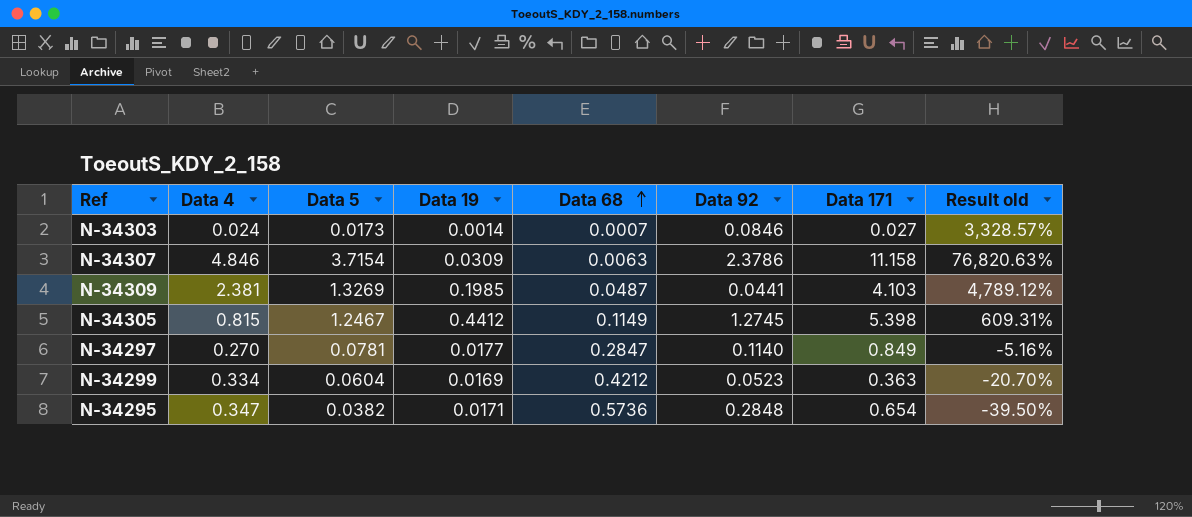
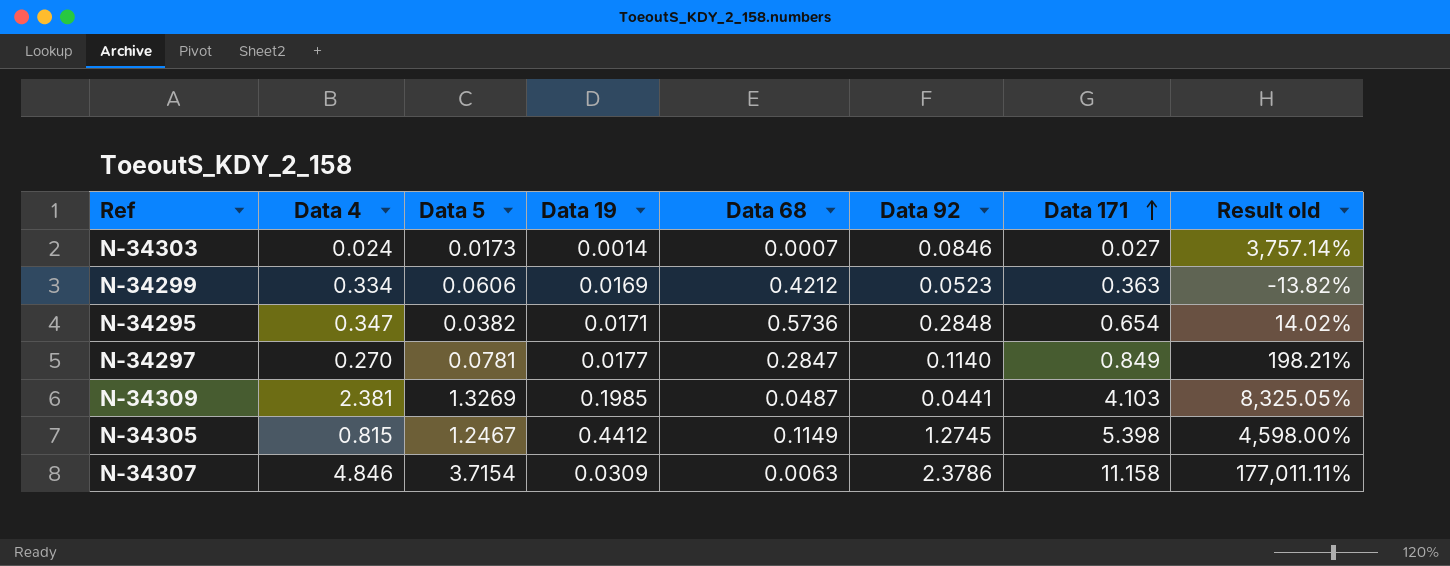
row order: Data 68 ascending -> Data 171 ascending
column Result old | formula: ([Data 4] - [Data 68]) / [Data 68] -> ([Data 171] - [Data 68]) / [Data 68]
N-34299 | Data 5: 0.0604 -> 0.0606

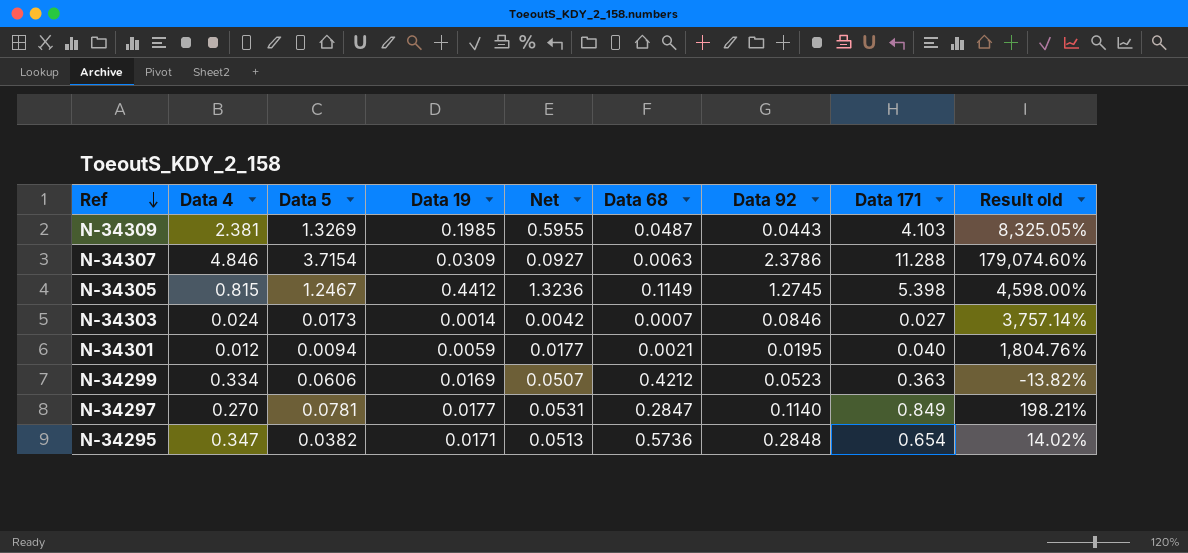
row order: Data 171 ascending -> Ref descending
column Net | formula: none -> [Data 19] * 3
N-34309 | Data 92: 0.0441 -> 0.0443
N-34307 | Data 171: 11.158 -> 11.288
N-34307 | Result old: 177,011.11% -> 179,074.60%
row N-34301: none -> 0.012 | 0.0094 | 0.0059 | 0.0177 | 0.0021 | 0.0195 | 0.040 | 1,804.76%

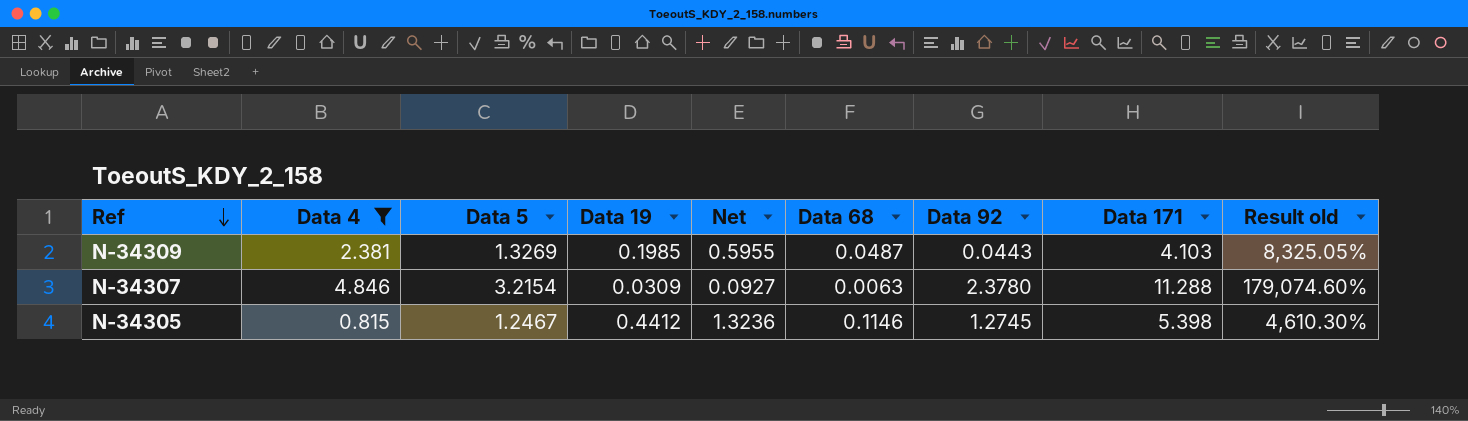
filter: none -> Data 4 >= 0.815
N-34307 | Data 5: 3.7154 -> 3.2154
N-34307 | Data 92: 2.3786 -> 2.3780
N-34305 | Data 68: 0.1149 -> 0.1146
N-34305 | Result old: 4,598.00% -> 4,610.30%

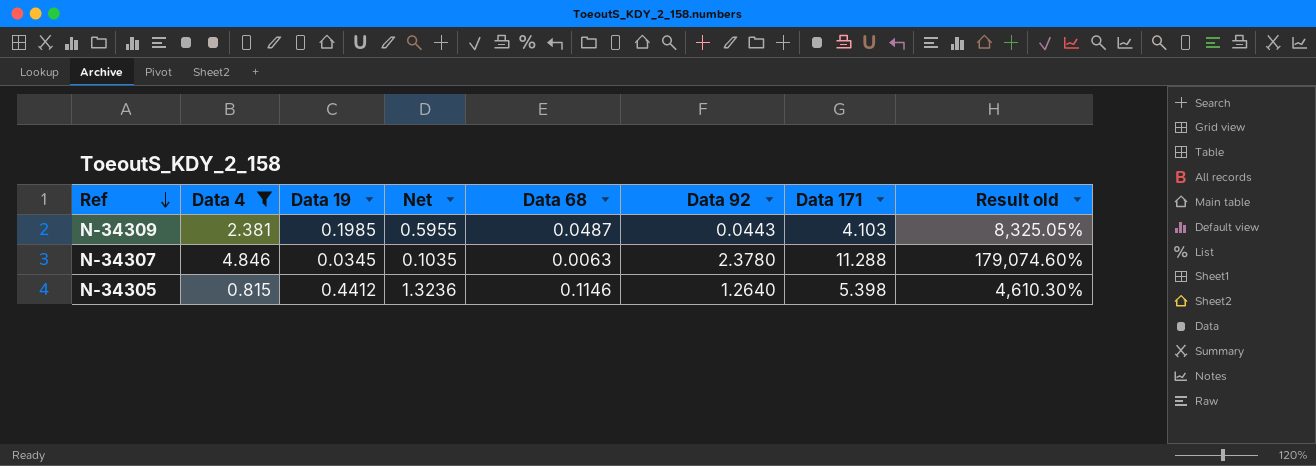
column Data 5 | position: 3 -> none
N-34307 | Data 19: 0.0309 -> 0.0345
N-34307 | Net: 0.0927 -> 0.1035
N-34305 | Data 92: 1.2745 -> 1.2640

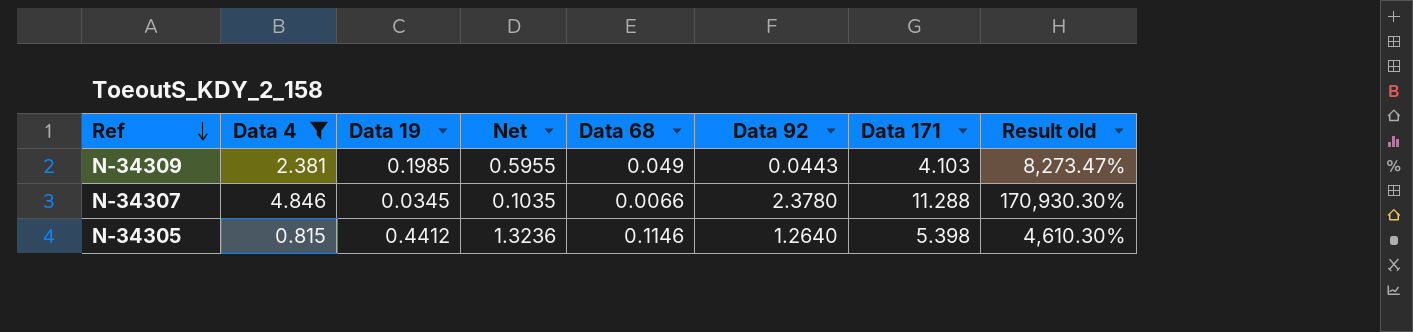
N-34309 | Data 68: 0.0487 -> 0.049
N-34309 | Result old: 8,325.05% -> 8,273.47%
N-34307 | Data 68: 0.0063 -> 0.0066
N-34307 | Result old: 179,074.60% -> 170,930.30%

